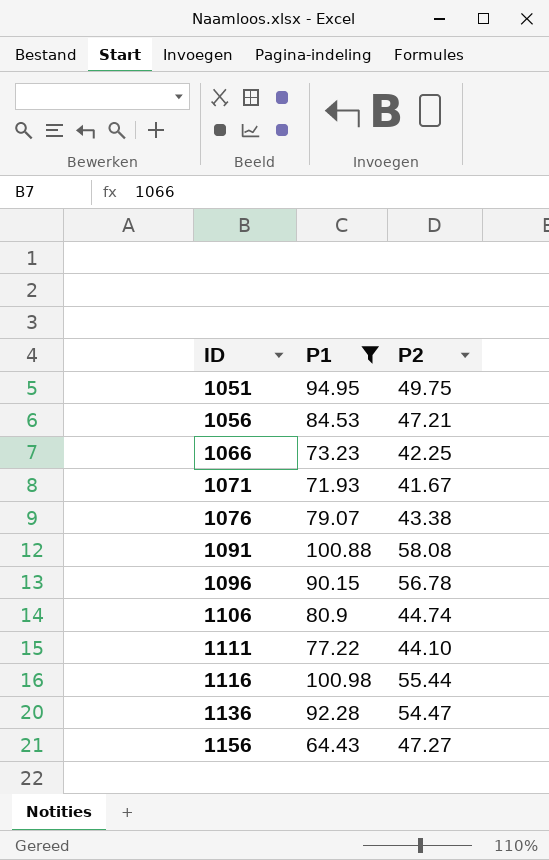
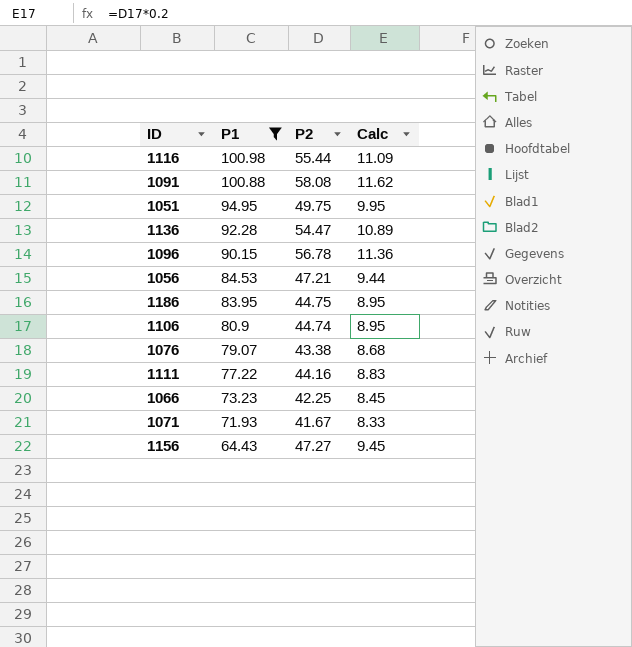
row order: ID ascending -> P1 descending
column Calc | formula: none -> [P2] * 0.2
row 1186: none -> 83.95 | 44.75 | 8.95
1111 | P2: 44.10 -> 44.16

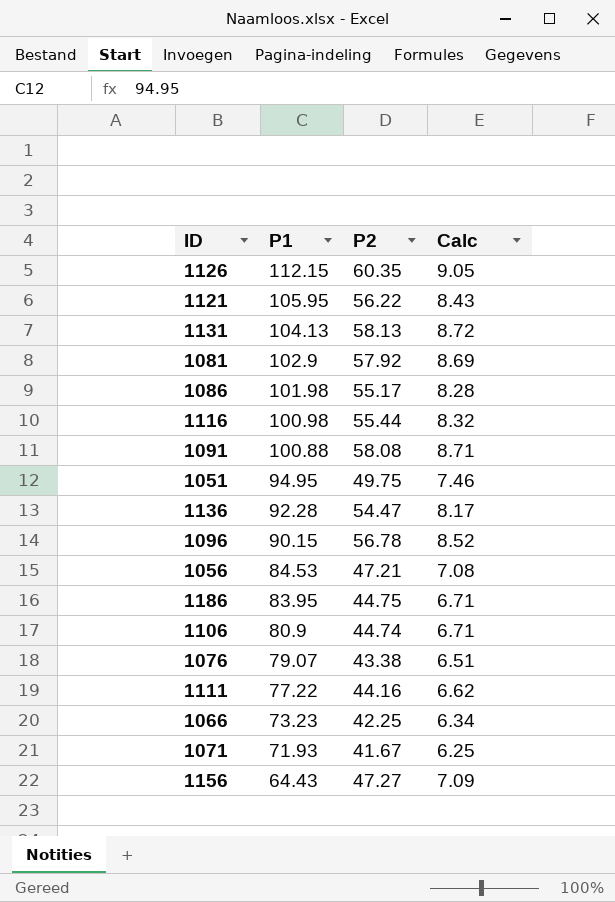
filter: P1 <= 100.98 -> none
column Calc | formula: [P2] * 0.2 -> [P2] * 0.15

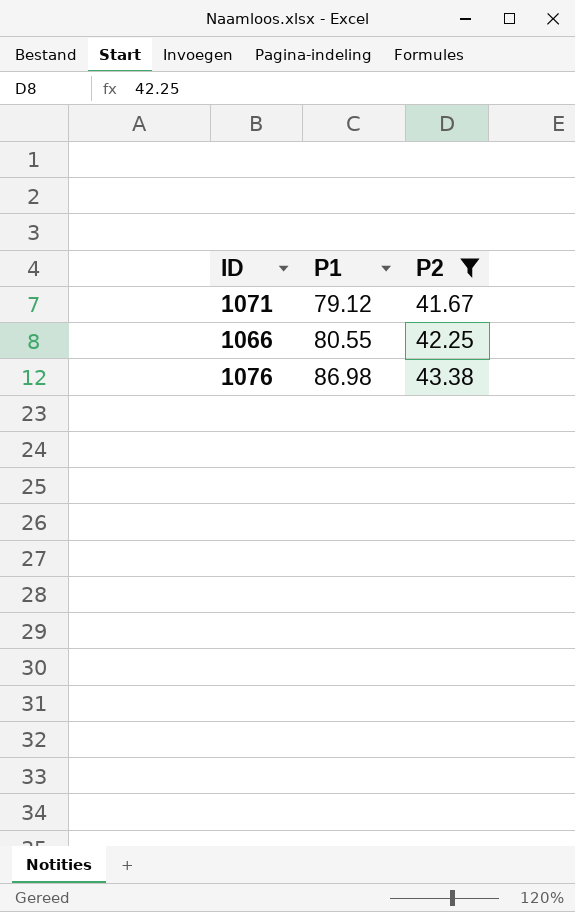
filter: none -> P2 <= 43.38
row order: P1 descending -> P1 ascending
column Calc | formula: [P2] * 0.15 -> none
1071 | P1: 71.93 -> 79.12
1066 | P1: 73.23 -> 80.55
1076 | P1: 79.07 -> 86.98

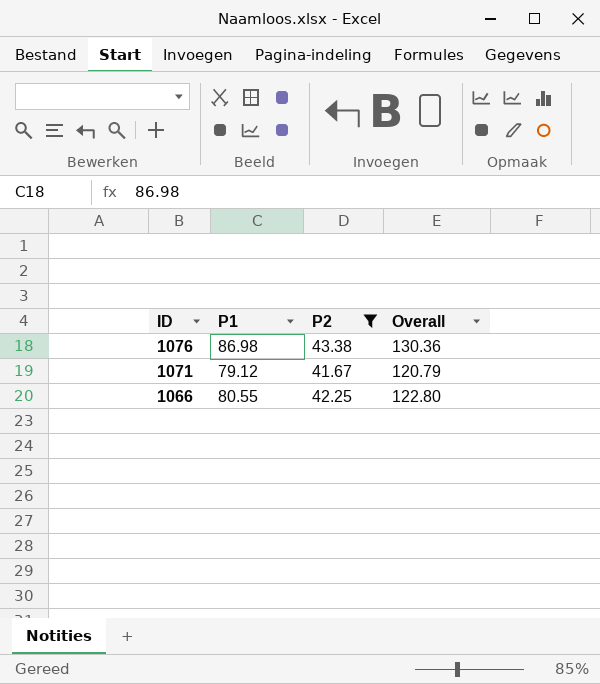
row order: P1 ascending -> ID descending
column Overall | formula: none -> [P1] + [P2]

